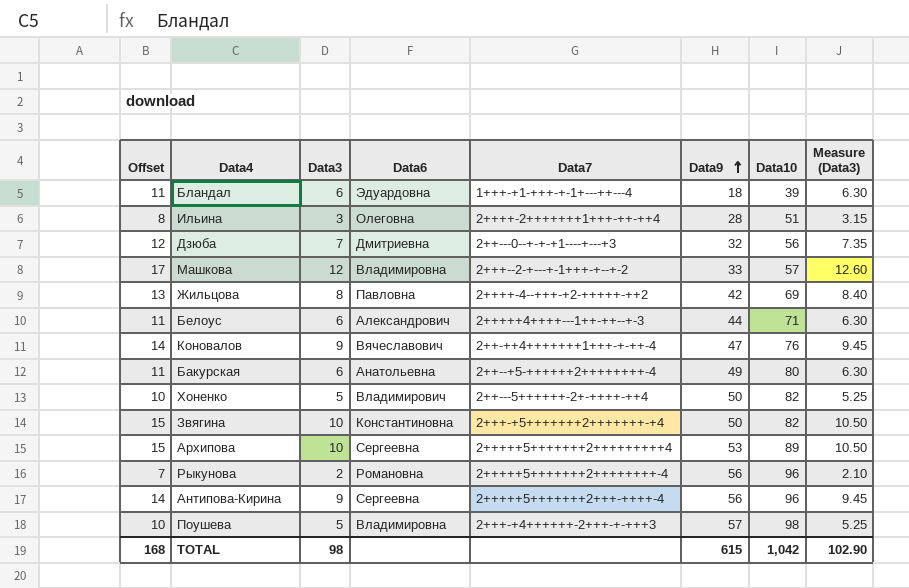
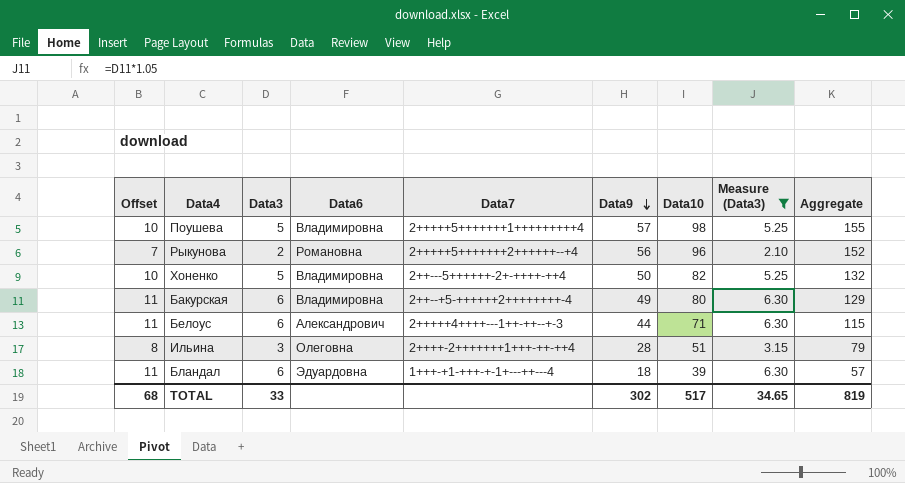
filter: none -> Measure (Data3) <= 6.30
row order: Data9 ascending -> Data9 descending
column Aggregate | formula: none -> [Data9] + [Data10]
Поушева | Data7: 2+++-+4++++++-2+++-+-+++3 -> 2+++++5+++++++1+++++++++4
Рыкунова | Data7: 2+++++5+++++++2++++++++-4 -> 2+++++5+++++++2++++++--+4
Хоненко | Data6: Владимирович -> Владимировна
Бакурская | Data6: Анатольевна -> Владимировна
TOTAL | Offset: 168 -> 68
TOTAL | Data3: 98 -> 33
TOTAL | Data9: 615 -> 302
TOTAL | Data10: 1,042 -> 517
TOTAL | Measure (Data3): 102.90 -> 34.65

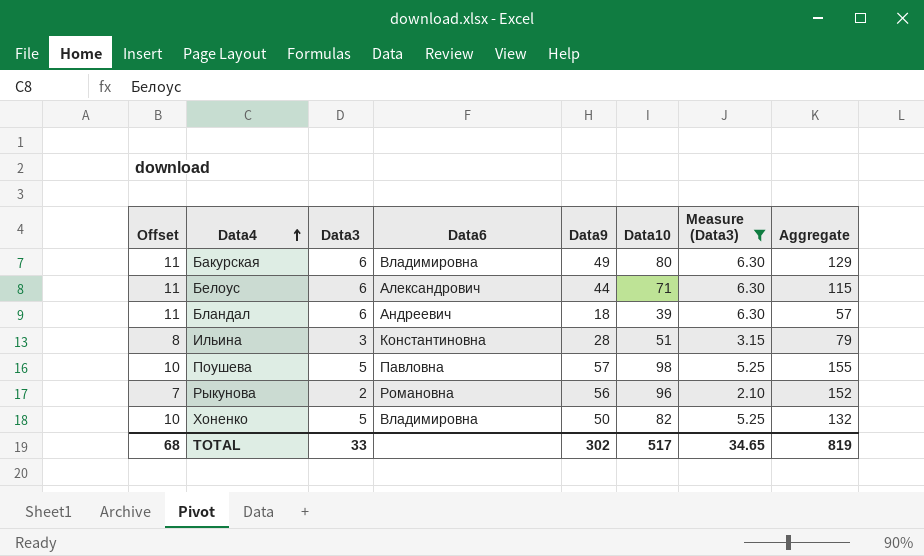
row order: Data9 descending -> Data4 ascending
column Data7 | position: 5 -> none
Бландал | Data6: Эдуардовна -> Андреевич
Ильина | Data6: Олеговна -> Константиновна
Поушева | Data6: Владимировна -> Павловна

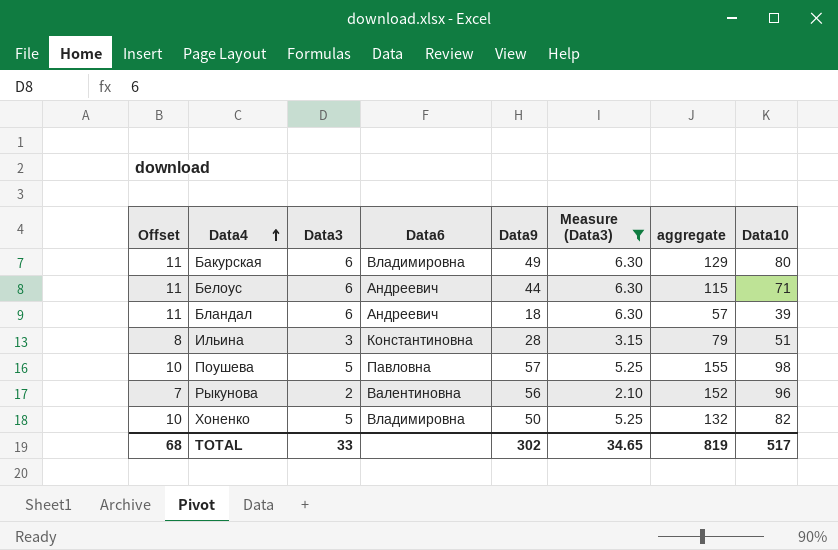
column name: Aggregate -> aggregate
column Data10 | position: 6 -> 8
Белоус | Data6: Александрович -> Андреевич
Рыкунова | Data6: Романовна -> Валентиновна

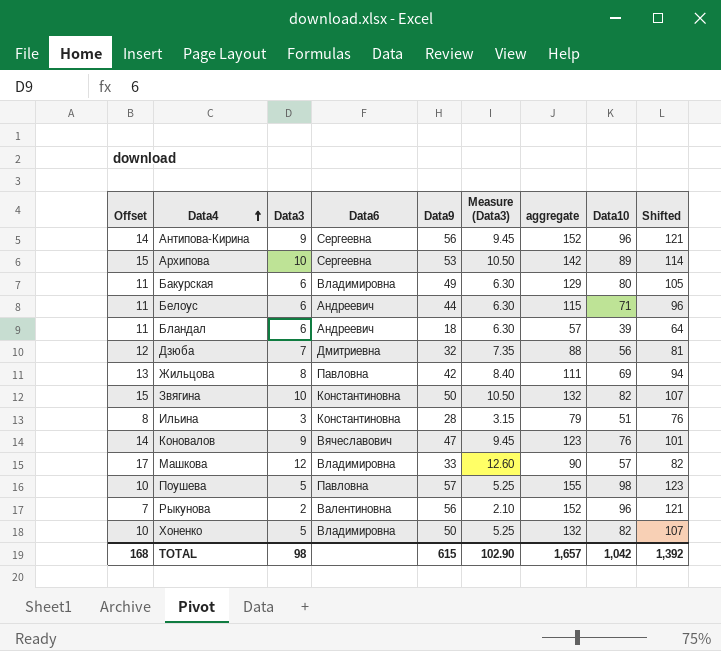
filter: Measure (Data3) <= 6.30 -> none
column Shifted | formula: none -> [Data10] + 25
TOTAL | Offset: 68 -> 168
TOTAL | Data3: 33 -> 98
TOTAL | Data9: 302 -> 615
TOTAL | Measure (Data3): 34.65 -> 102.90
TOTAL | aggregate: 819 -> 1,657
TOTAL | Data10: 517 -> 1,042

